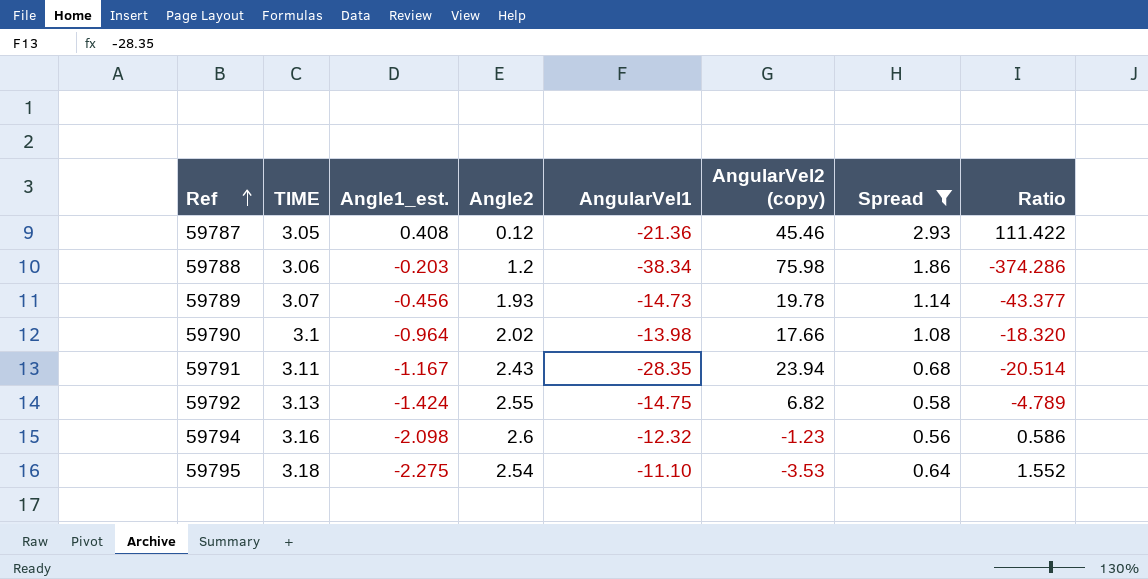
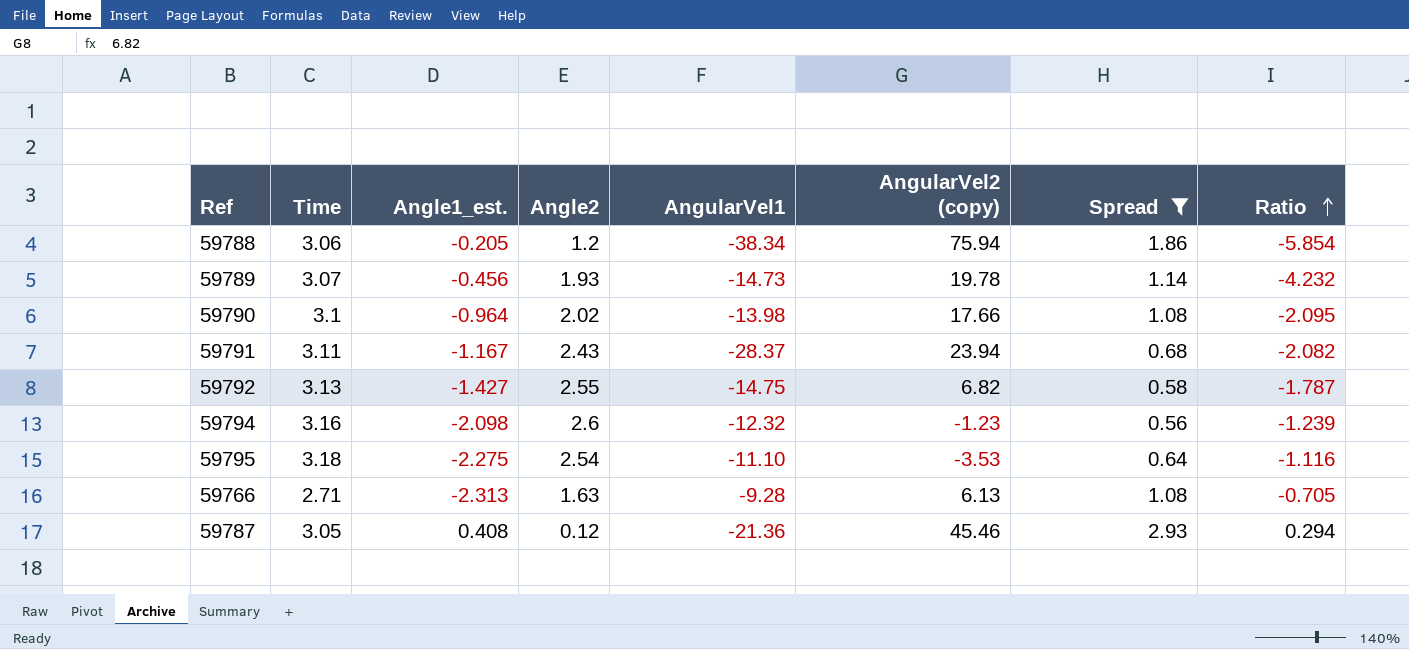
row order: Ref ascending -> Ratio ascending
column name: TIME -> Time
column Ratio | formula: [AngularVel2 (copy)] / [Angle1_est.] -> [Angle2] / [Angle1_est.]
59788 | Angle1_est.: -0.203 -> -0.205
59788 | AngularVel2 (copy): 75.98 -> 75.94
59791 | AngularVel1: -28.35 -> -28.37
59792 | Angle1_est.: -1.424 -> -1.427
row 59766: none -> 2.71 | -2.313 | 1.63 | -9.28 | 6.13 | 1.08 | -0.705

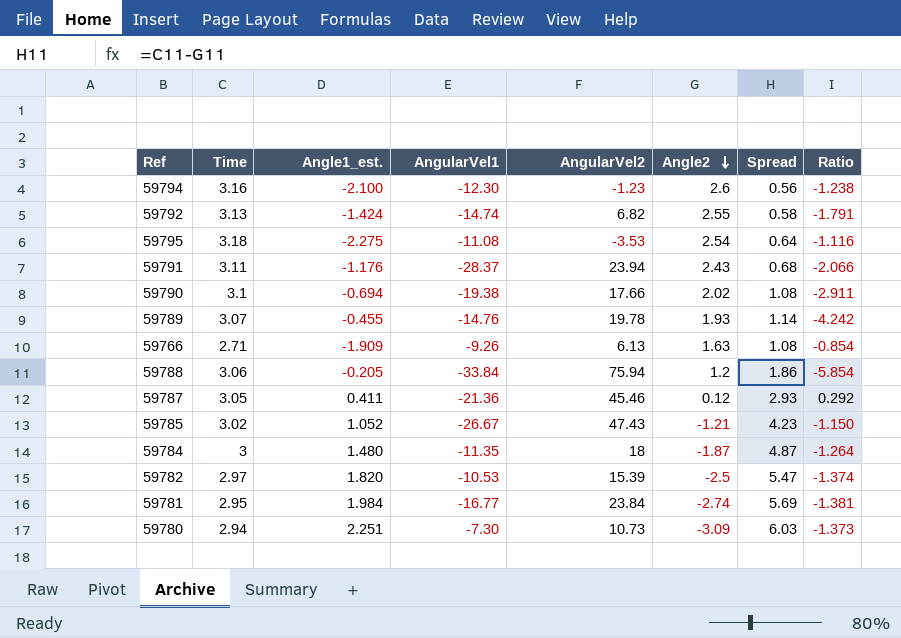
filter: Spread <= 2.93 -> none
row order: Ratio ascending -> Angle2 descending
column name: AngularVel2 (copy) -> AngularVel2
column Angle2 | position: 4 -> 6
59794 | Angle1_est.: -2.098 -> -2.100
59794 | AngularVel1: -12.32 -> -12.30
59794 | Ratio: -1.239 -> -1.238
59792 | Angle1_est.: -1.427 -> -1.424
59792 | AngularVel1: -14.75 -> -14.74
59792 | Ratio: -1.787 -> -1.791
59795 | AngularVel1: -11.10 -> -11.08
59791 | Angle1_est.: -1.167 -> -1.176
59791 | Ratio: -2.082 -> -2.066
59790 | Angle1_est.: -0.964 -> -0.694
59790 | AngularVel1: -13.98 -> -19.38
59790 | Ratio: -2.095 -> -2.911
59789 | Angle1_est.: -0.456 -> -0.455
59789 | AngularVel1: -14.73 -> -14.76
59789 | Ratio: -4.232 -> -4.242
59766 | Angle1_est.: -2.313 -> -1.909
59766 | AngularVel1: -9.28 -> -9.26
59766 | Ratio: -0.705 -> -0.854
59788 | AngularVel1: -38.34 -> -33.84
59787 | Angle1_est.: 0.408 -> 0.411
59787 | Ratio: 0.294 -> 0.292

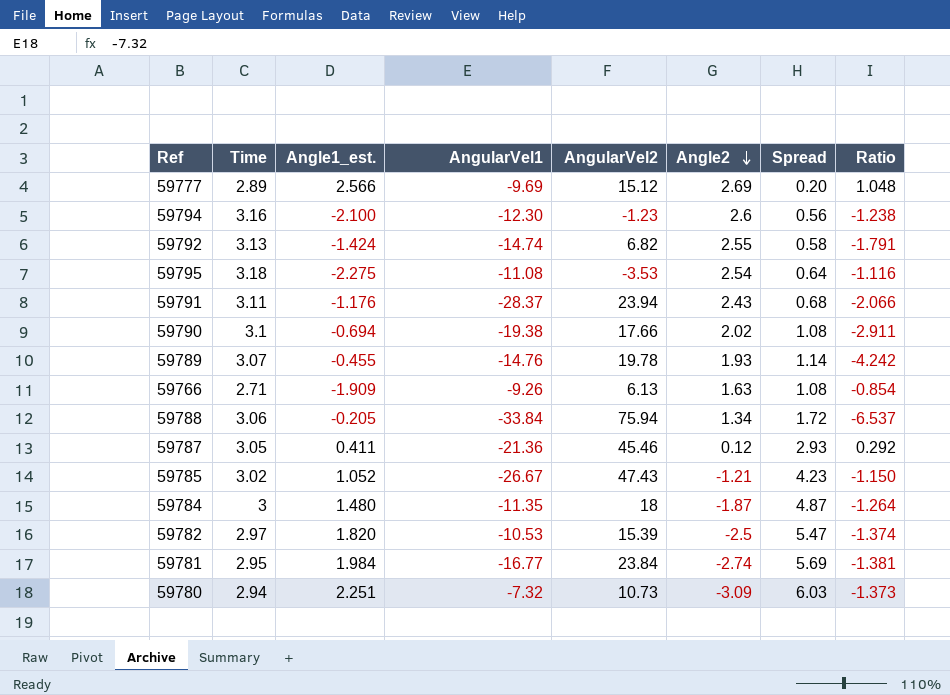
row 59777: none -> 2.89 | 2.566 | -9.69 | 15.12 | 2.69 | 0.20 | 1.048
59788 | Angle2: 1.2 -> 1.34
59788 | Spread: 1.86 -> 1.72
59788 | Ratio: -5.854 -> -6.537
59780 | AngularVel1: -7.30 -> -7.32

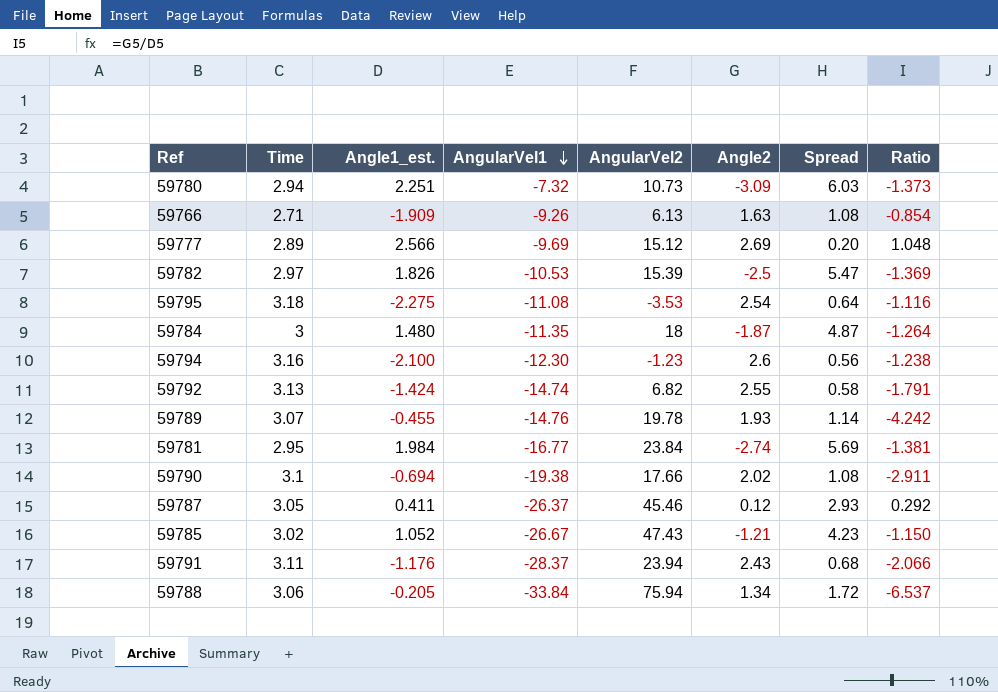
row order: Angle2 descending -> AngularVel1 descending
59782 | Angle1_est.: 1.820 -> 1.826
59782 | Ratio: -1.374 -> -1.369
59787 | AngularVel1: -21.36 -> -26.37

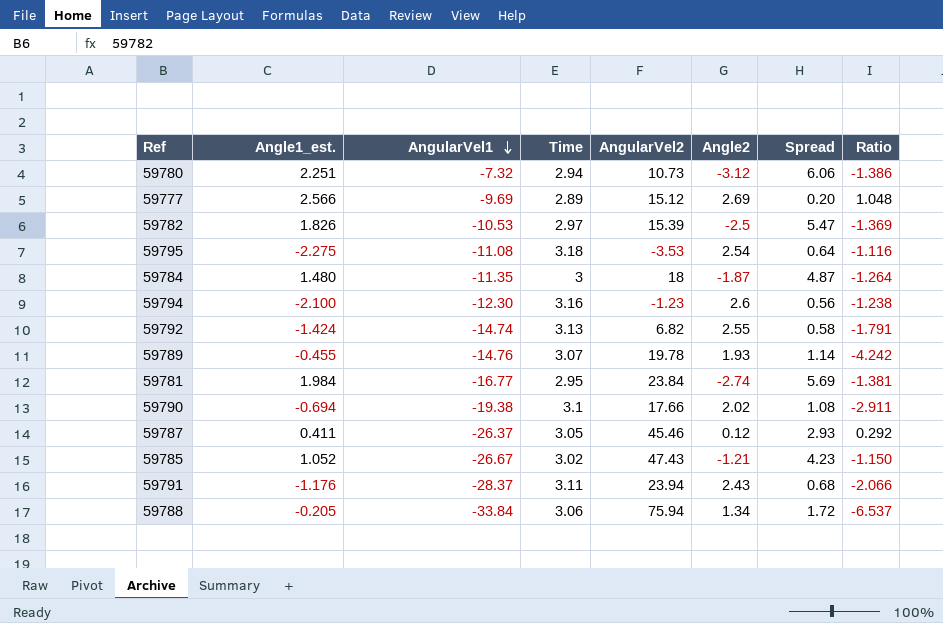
column Time | position: 2 -> 4
row 59766: 2.71 | -1.909 | -9.26 | 6.13 | 1.63 | 1.08 | -0.854 -> none
59780 | Angle2: -3.09 -> -3.12
59780 | Spread: 6.03 -> 6.06
59780 | Ratio: -1.373 -> -1.386

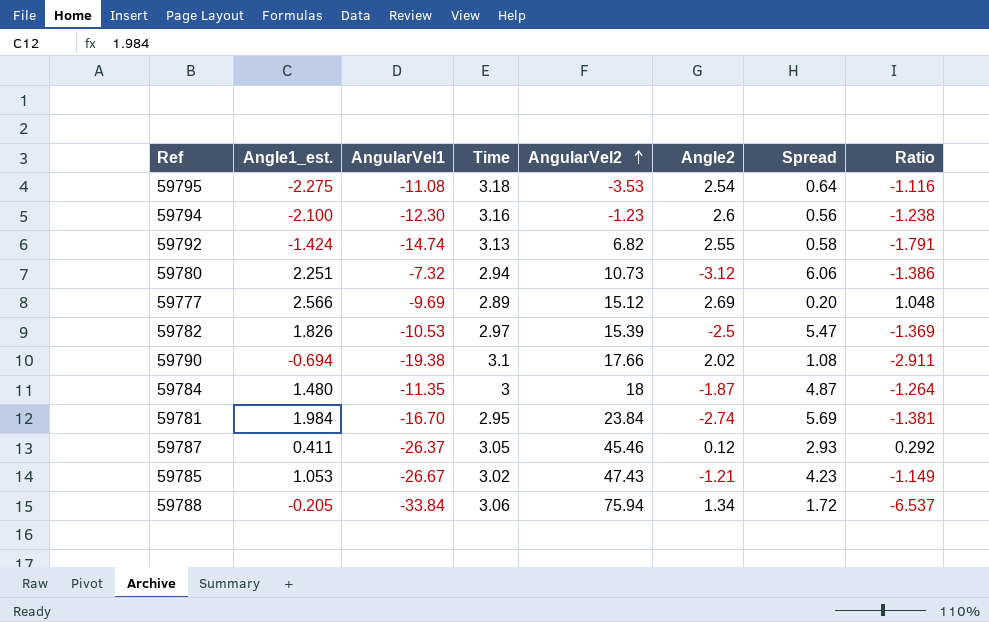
row order: AngularVel1 descending -> AngularVel2 ascending
row 59789: -0.455 | -14.76 | 3.07 | 19.78 | 1.93 | 1.14 | -4.242 -> none
row 59791: -1.176 | -28.37 | 3.11 | 23.94 | 2.43 | 0.68 | -2.066 -> none
59781 | AngularVel1: -16.77 -> -16.70
59785 | Angle1_est.: 1.052 -> 1.053
59785 | Ratio: -1.150 -> -1.149

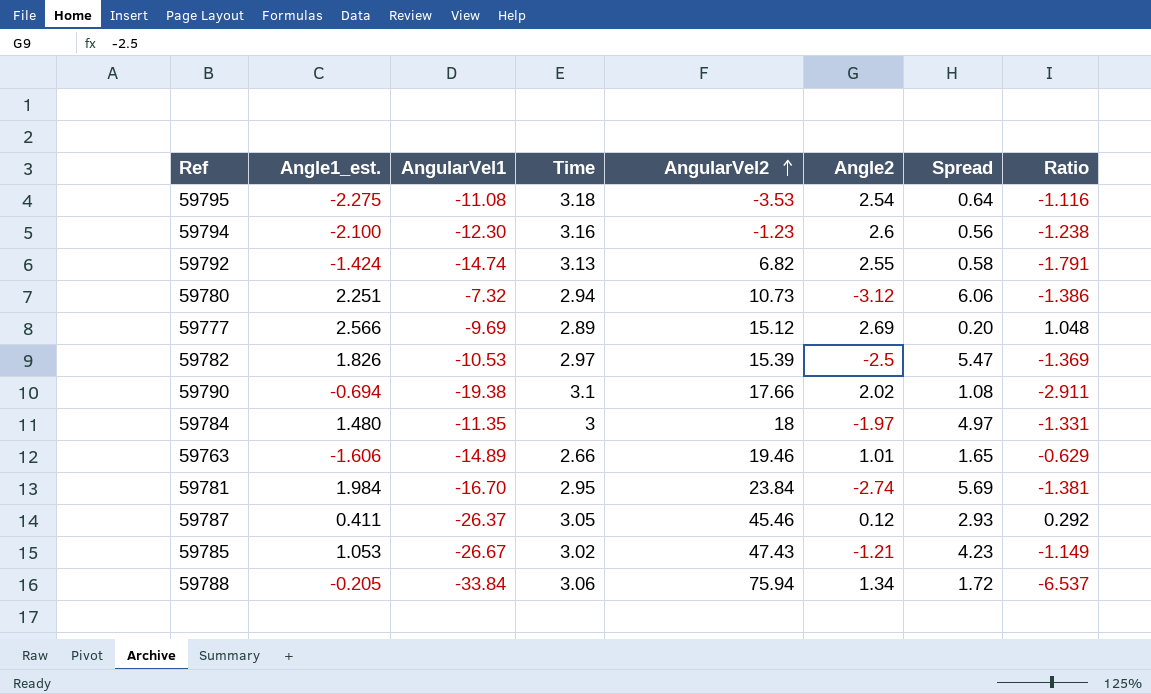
59784 | Angle2: -1.87 -> -1.97
59784 | Spread: 4.87 -> 4.97
59784 | Ratio: -1.264 -> -1.331
row 59763: none -> -1.606 | -14.89 | 2.66 | 19.46 | 1.01 | 1.65 | -0.629

